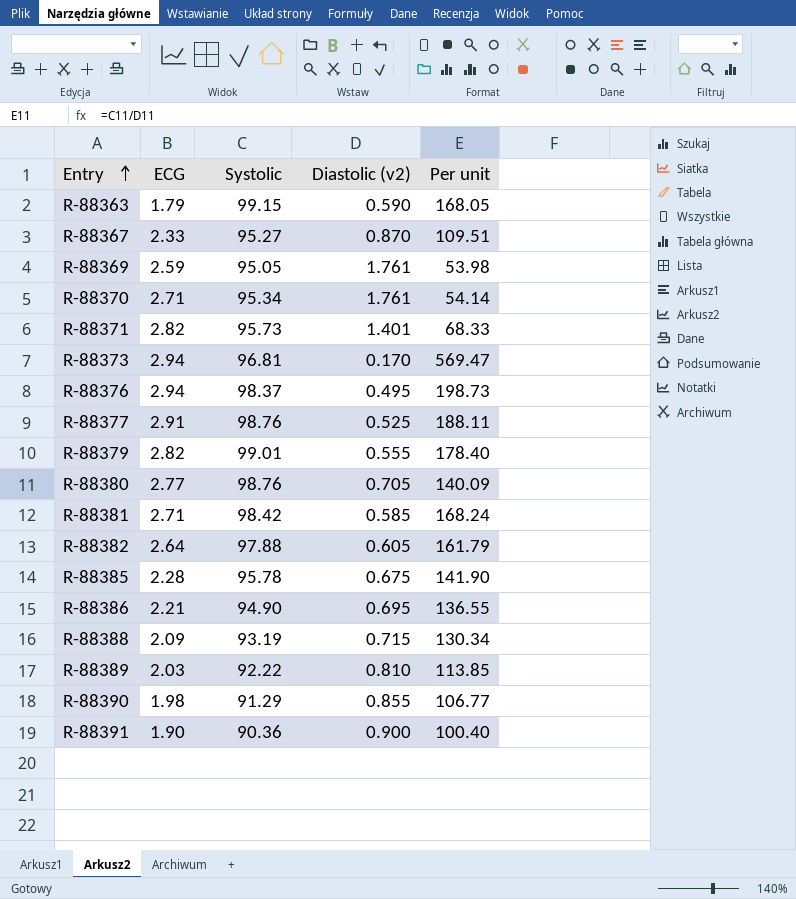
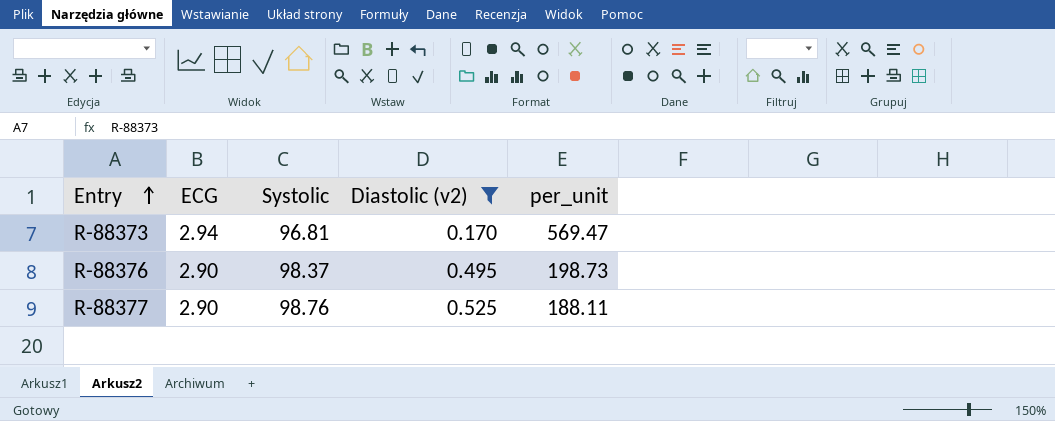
filter: none -> Diastolic (v2) <= 0.525
column name: Per unit -> per_unit
R-88376 | ECG: 2.94 -> 2.90
R-88377 | ECG: 2.91 -> 2.90

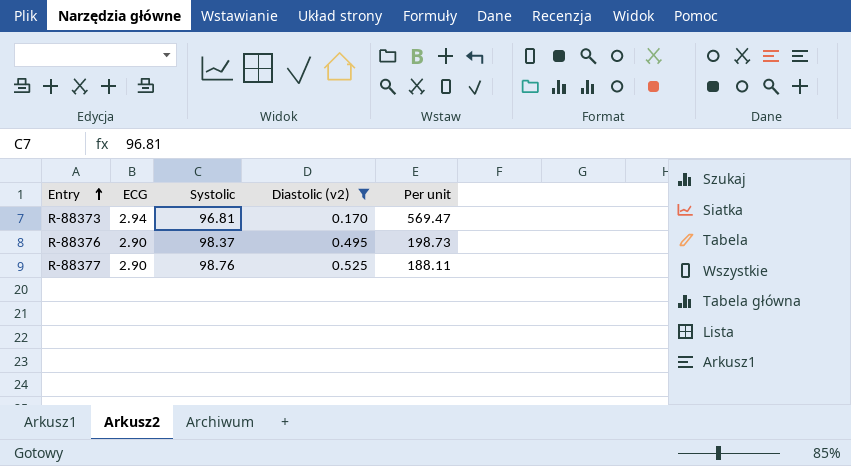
column name: per_unit -> Per unit

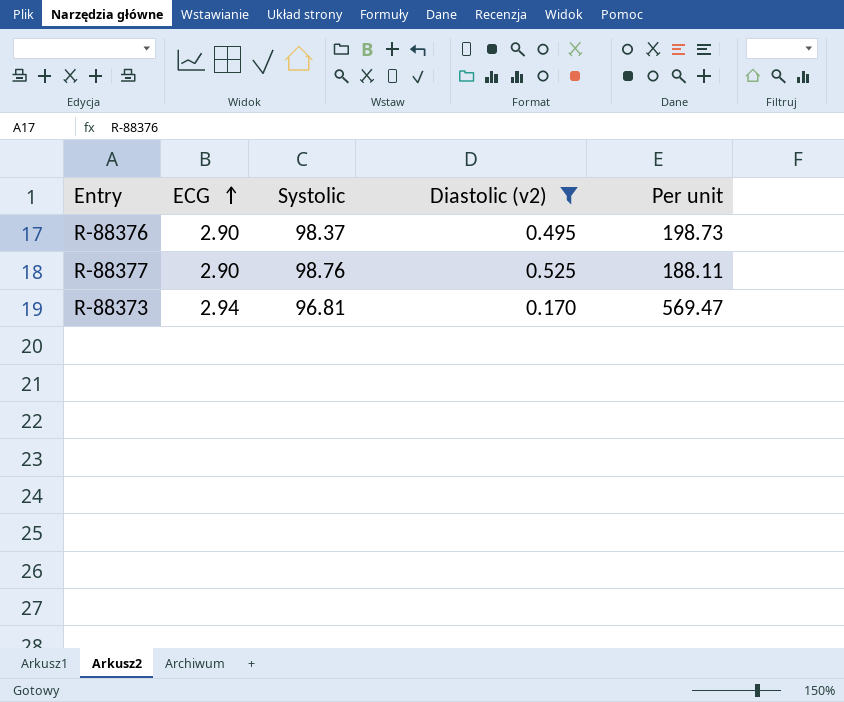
row order: Entry ascending -> ECG ascending

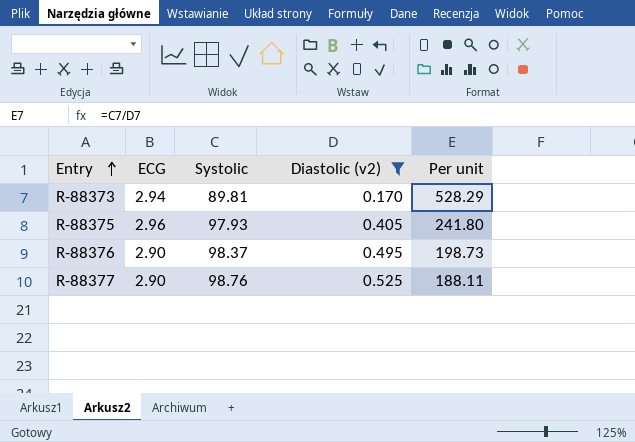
row order: ECG ascending -> Entry ascending
R-88373 | Systolic: 96.81 -> 89.81
R-88373 | Per unit: 569.47 -> 528.29
row R-88375: none -> 2.96 | 97.93 | 0.405 | 241.80

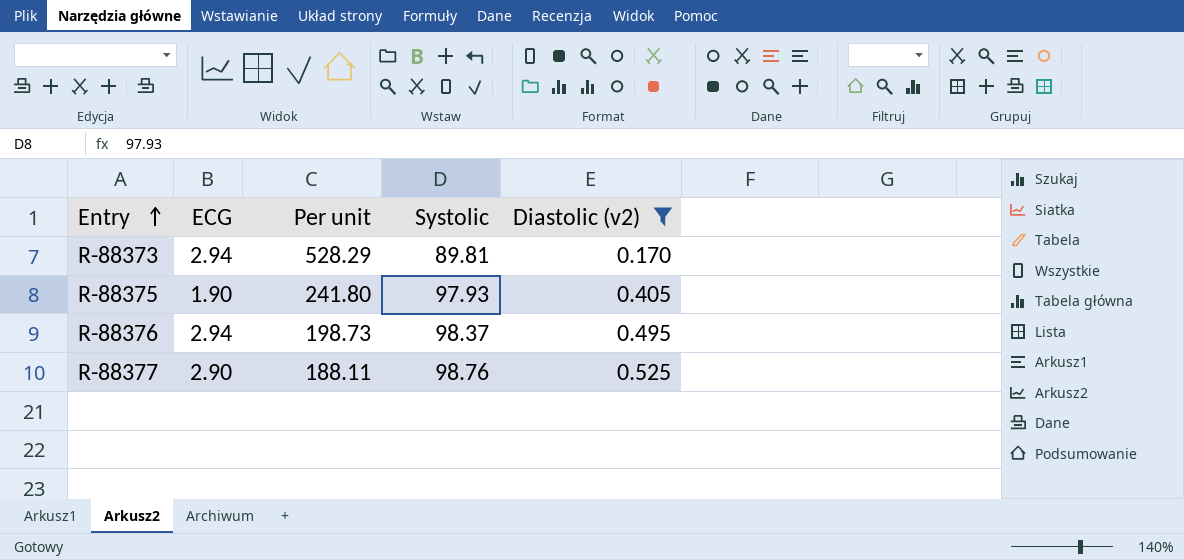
column Per unit | position: 5 -> 3
R-88375 | ECG: 2.96 -> 1.90
R-88376 | ECG: 2.90 -> 2.94

